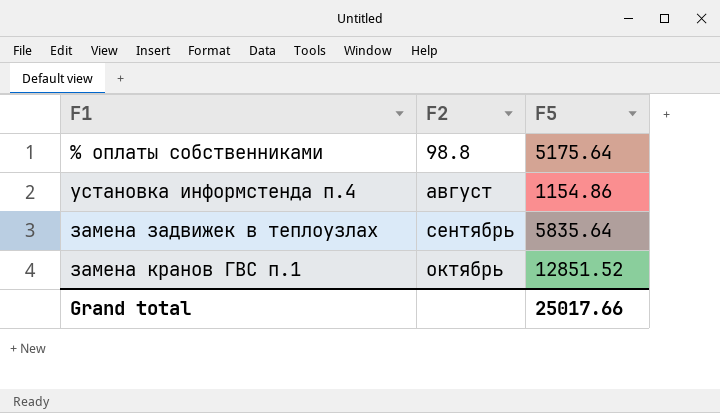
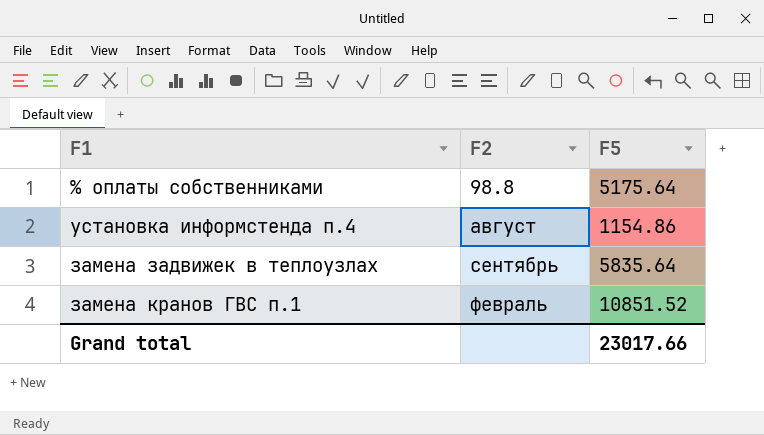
замена кранов ГВС п.1 | F2: октябрь -> февраль
замена кранов ГВС п.1 | F5: 12851.52 -> 10851.52
Grand total | F5: 25017.66 -> 23017.66

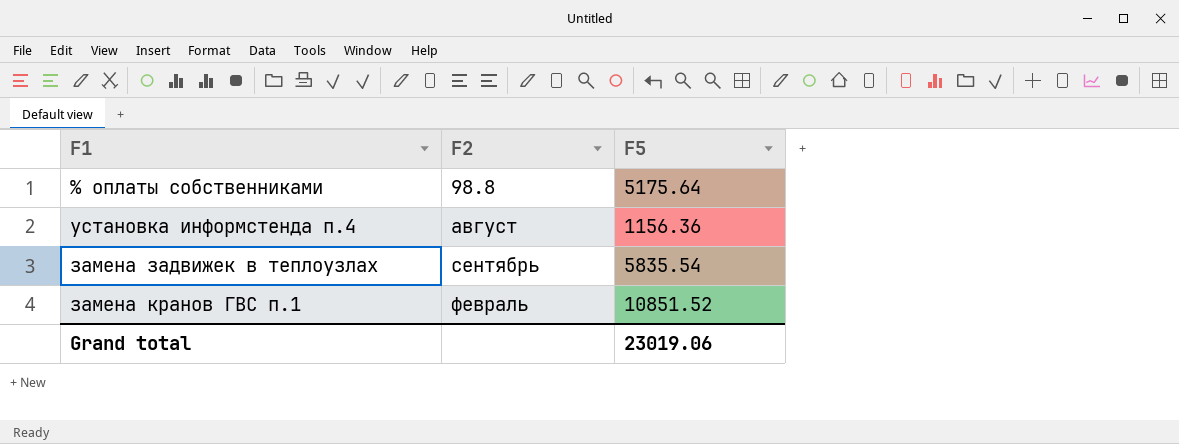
установка информстенда п.4 | F5: 1154.86 -> 1156.36
замена задвижек в теплоузлах | F5: 5835.64 -> 5835.54
Grand total | F5: 23017.66 -> 23019.06

